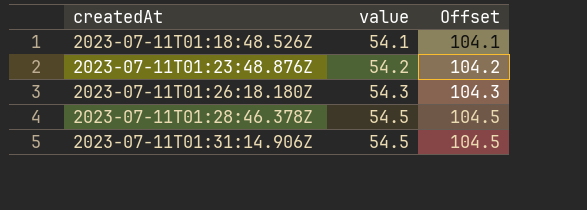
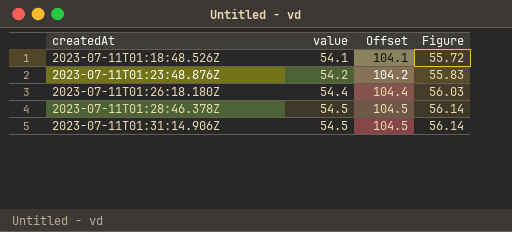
column Figure | formula: none -> [value] * 1.03
2023-07-11T01:26:18.180Z | value: 54.3 -> 54.4
2023-07-11T01:26:18.180Z | Offset: 104.3 -> 104.4

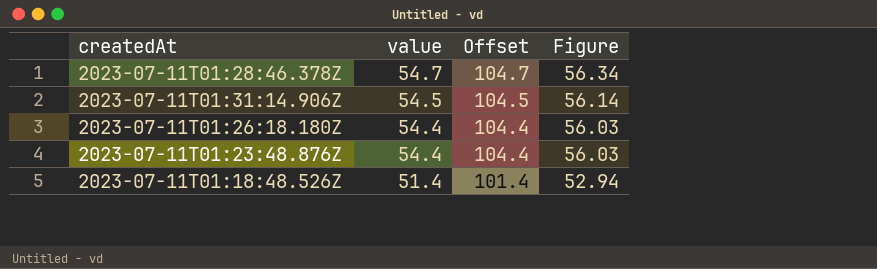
row order: createdAt ascending -> value descending
2023-07-11T01:28:46.378Z | value: 54.5 -> 54.7
2023-07-11T01:28:46.378Z | Offset: 104.5 -> 104.7
2023-07-11T01:28:46.378Z | Figure: 56.14 -> 56.34
2023-07-11T01:23:48.876Z | value: 54.2 -> 54.4
2023-07-11T01:23:48.876Z | Offset: 104.2 -> 104.4
2023-07-11T01:23:48.876Z | Figure: 55.83 -> 56.03
2023-07-11T01:18:48.526Z | value: 54.1 -> 51.4
2023-07-11T01:18:48.526Z | Offset: 104.1 -> 101.4
2023-07-11T01:18:48.526Z | Figure: 55.72 -> 52.94

